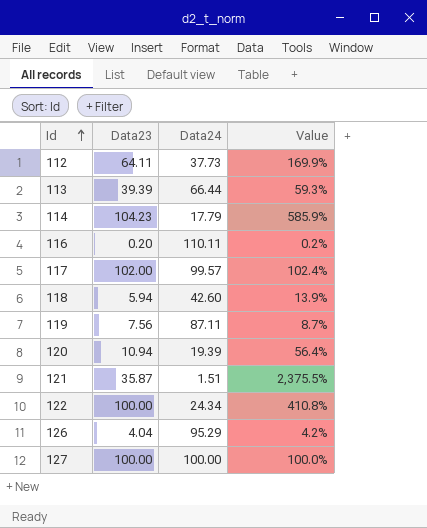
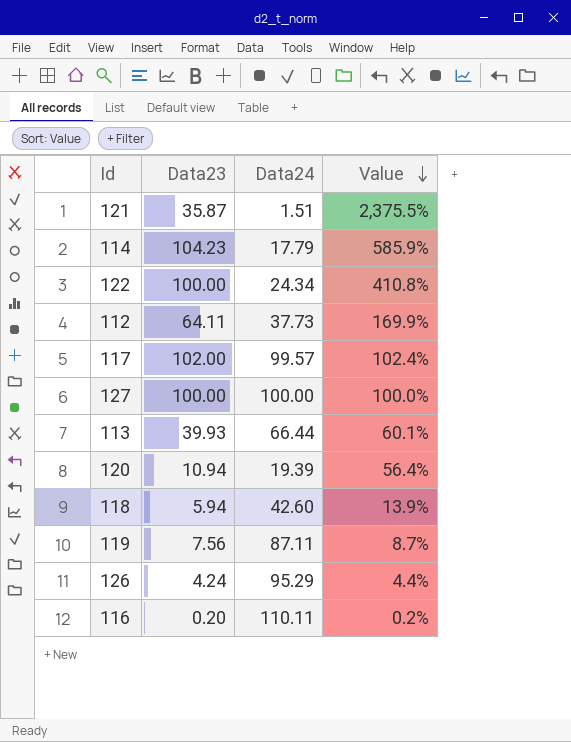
row order: Id ascending -> Value descending
113 | Data23: 39.39 -> 39.93
113 | Value: 59.3% -> 60.1%
126 | Data23: 4.04 -> 4.24
126 | Value: 4.2% -> 4.4%

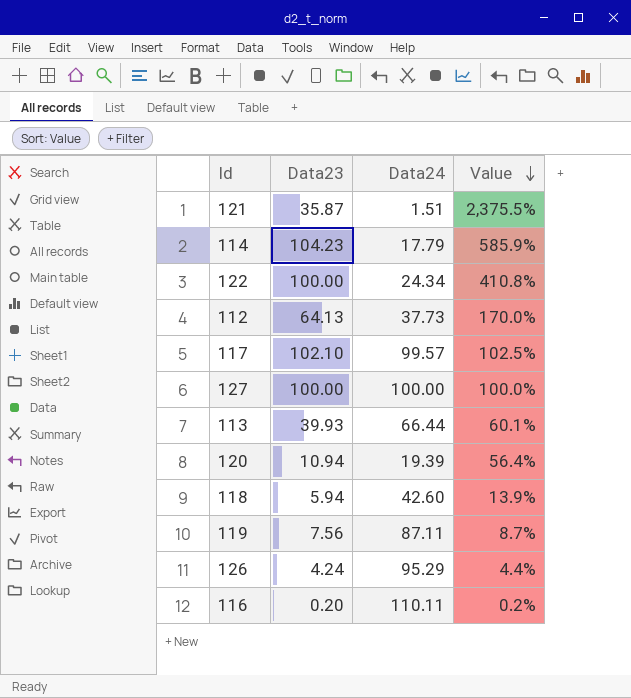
112 | Data23: 64.11 -> 64.13
112 | Value: 169.9% -> 170.0%
117 | Data23: 102.00 -> 102.10
117 | Value: 102.4% -> 102.5%

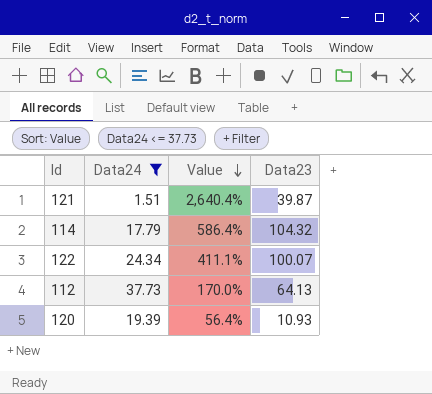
filter: none -> Data24 <= 37.73
column Data23 | position: 2 -> 4
121 | Value: 2,375.5% -> 2,640.4%
121 | Data23: 35.87 -> 39.87
114 | Value: 585.9% -> 586.4%
114 | Data23: 104.23 -> 104.32
122 | Value: 410.8% -> 411.1%
122 | Data23: 100.00 -> 100.07
120 | Data23: 10.94 -> 10.93

